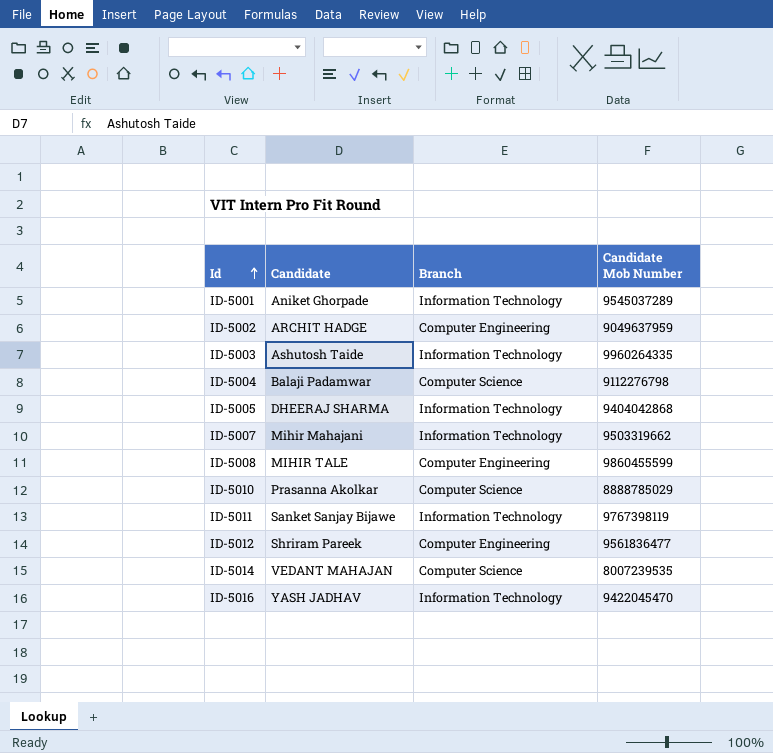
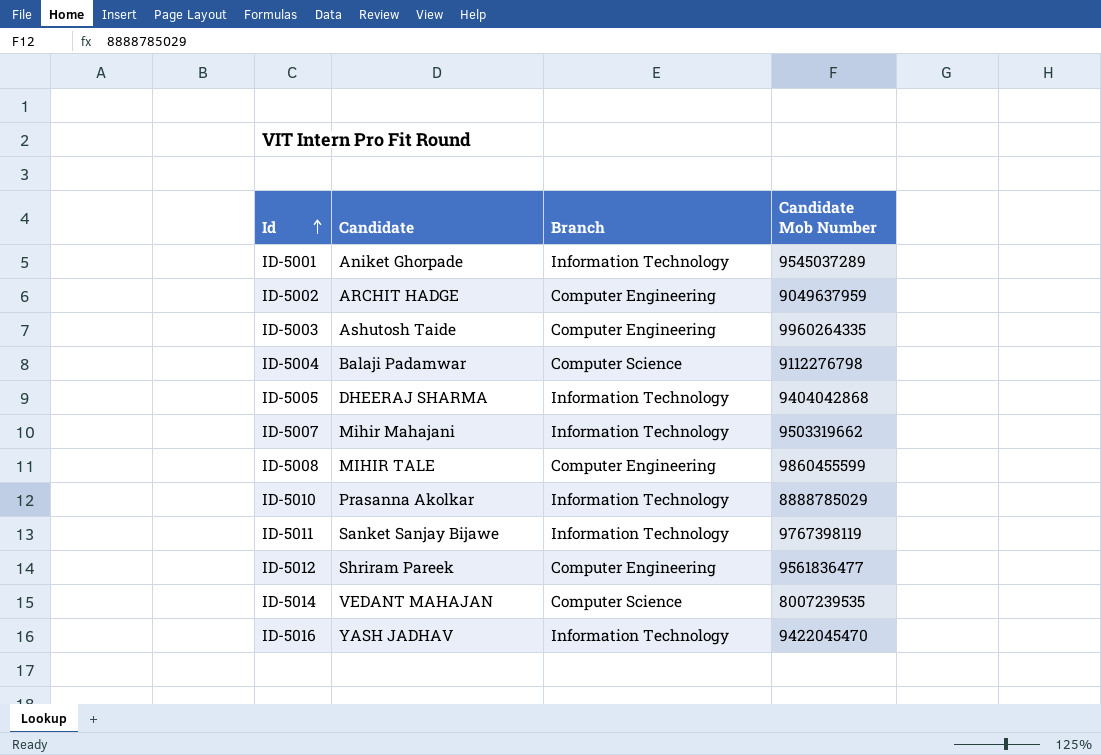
ID-5003 | Branch: Information Technology -> Computer Engineering
ID-5010 | Branch: Computer Science -> Information Technology

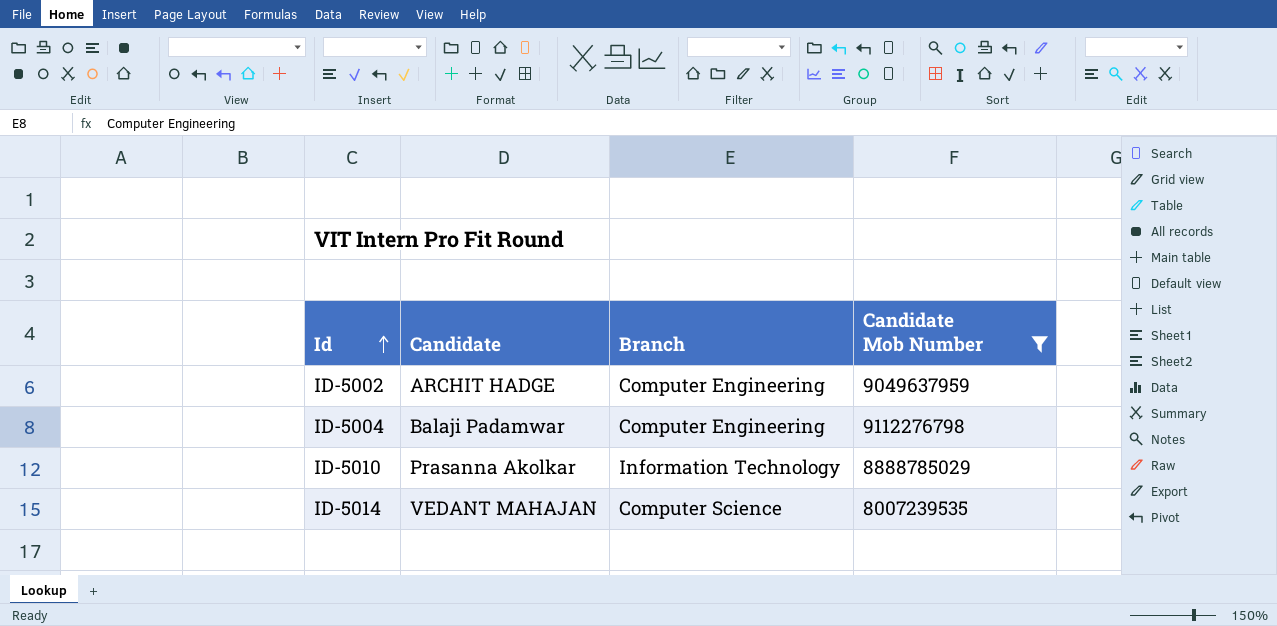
filter: none -> Candidate Mob Number <= 9112276798
ID-5004 | Branch: Computer Science -> Computer Engineering

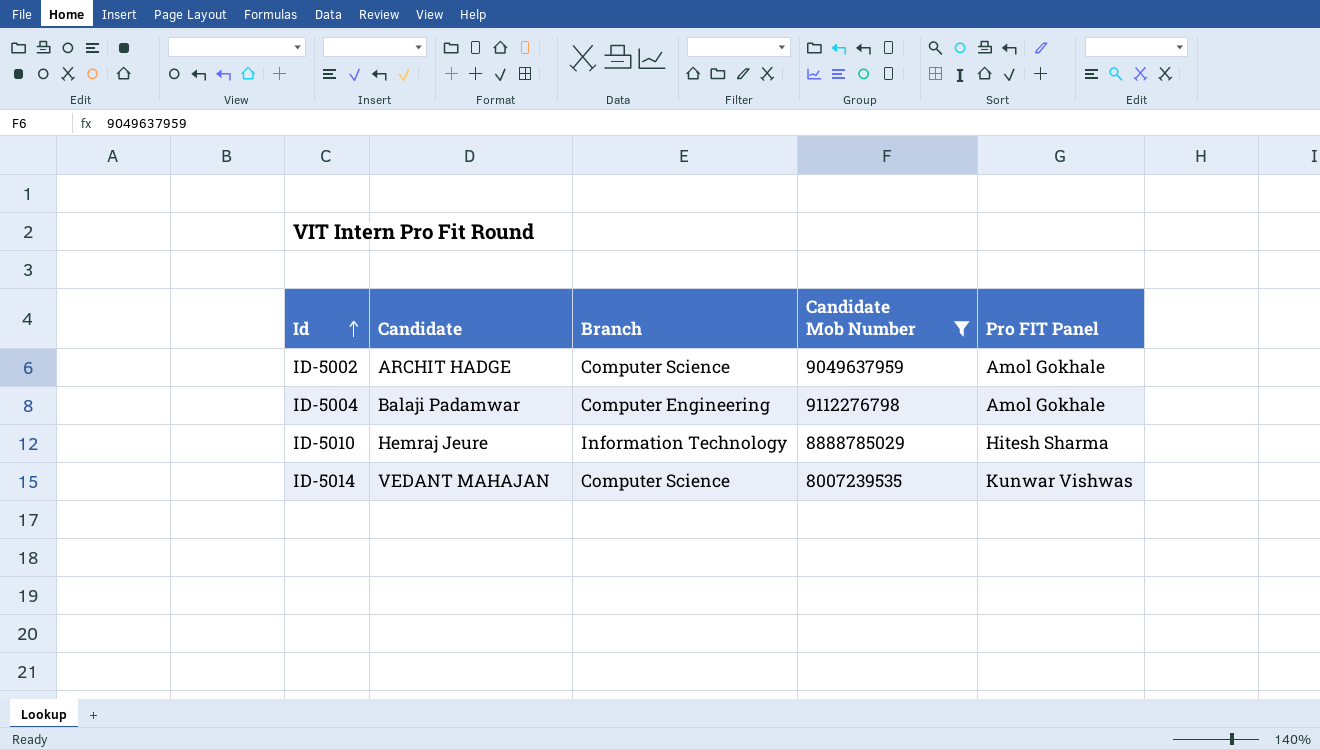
column Pro FIT Panel | position: none -> 5
ID-5002 | Branch: Computer Engineering -> Computer Science
ID-5010 | Candidate: Prasanna Akolkar -> Hemraj Jeure

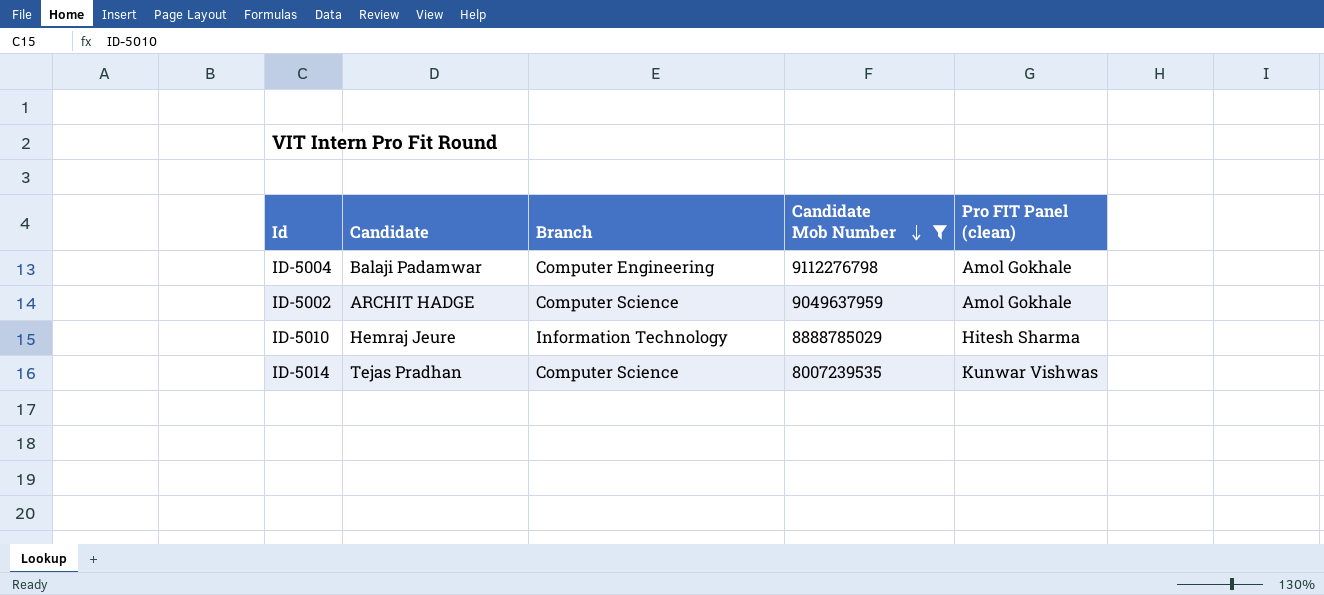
row order: Id ascending -> Candidate Mob Number descending
column name: Pro FIT Panel -> Pro FIT Panel (clean)
ID-5014 | Candidate: VEDANT MAHAJAN -> Tejas Pradhan

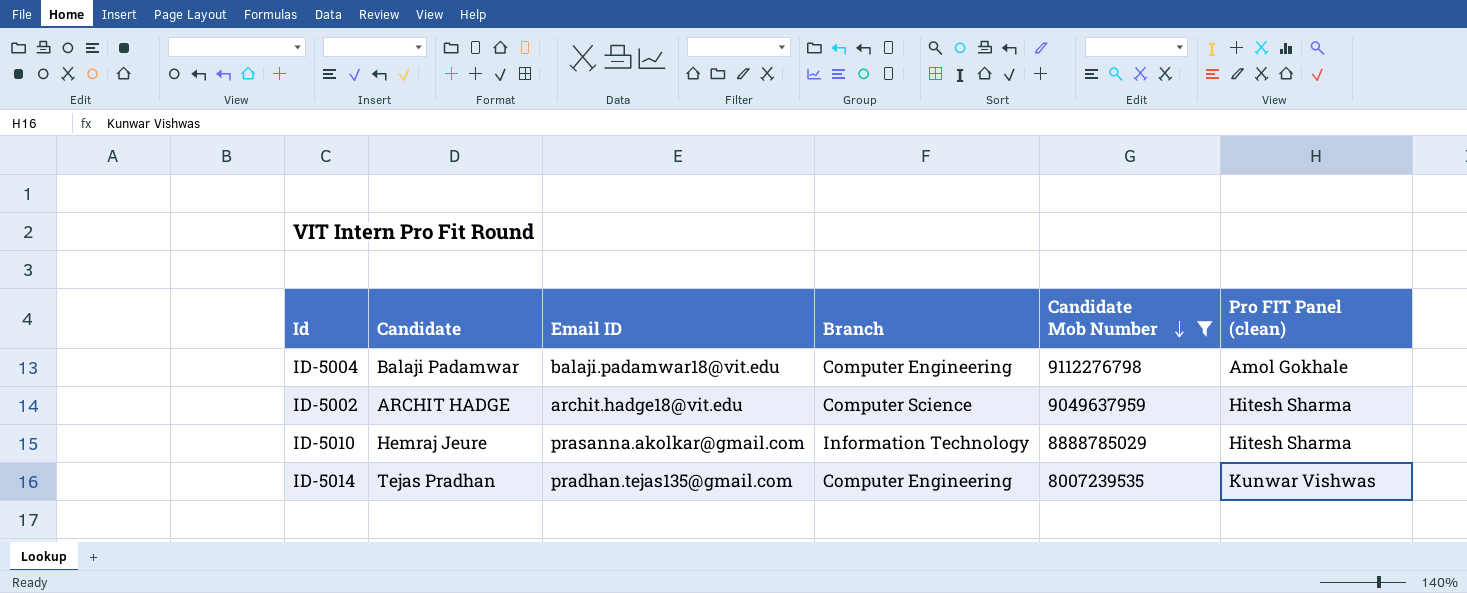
column Email ID | position: none -> 3
ID-5002 | Pro FIT Panel (clean): Amol Gokhale -> Hitesh Sharma
ID-5014 | Branch: Computer Science -> Computer Engineering

